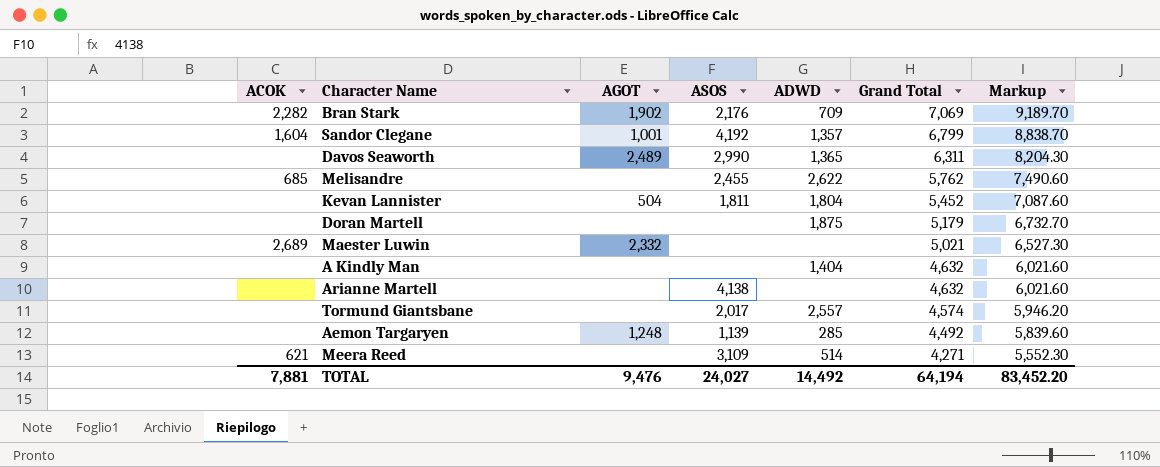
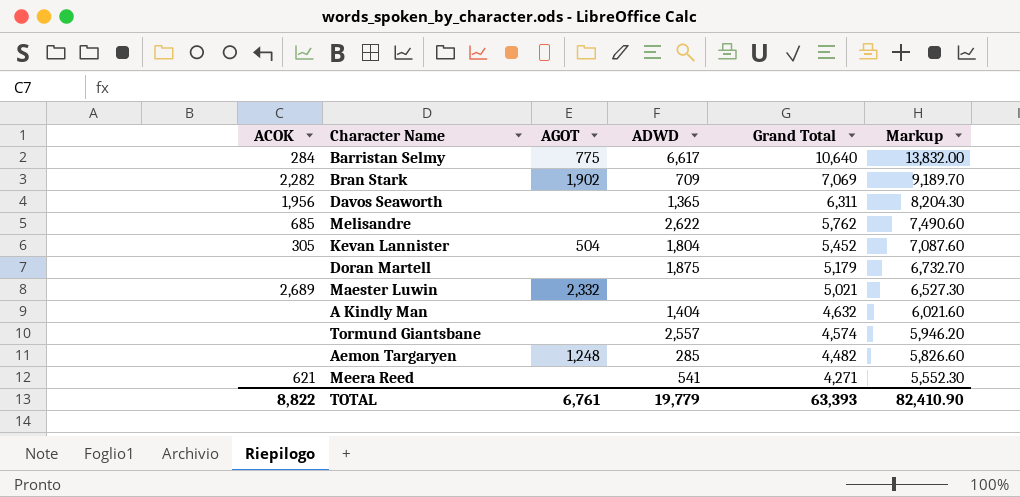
column ASOS | position: 4 -> none
row Sandor Clegane: 1,604 | 1,001 | 4,192 | 1,357 | 6,799 | 8,838.70 -> none
row Arianne Martell: none | none | 4,138 | none | 4,632 | 6,021.60 -> none
row Barristan Selmy: none -> 284 | 775 | 6,617 | 10,640 | 13,832.00
Davos Seaworth | ACOK: none -> 1,956
Davos Seaworth | AGOT: 2,489 -> none
Kevan Lannister | ACOK: none -> 305
Aemon Targaryen | Grand Total: 4,492 -> 4,482
Aemon Targaryen | Markup: 5,839.60 -> 5,826.60
Meera Reed | ADWD: 514 -> 541
TOTAL | ACOK: 7,881 -> 8,822
TOTAL | AGOT: 9,476 -> 6,761
TOTAL | ADWD: 14,492 -> 19,779
TOTAL | Grand Total: 64,194 -> 63,393
TOTAL | Markup: 83,452.20 -> 82,410.90

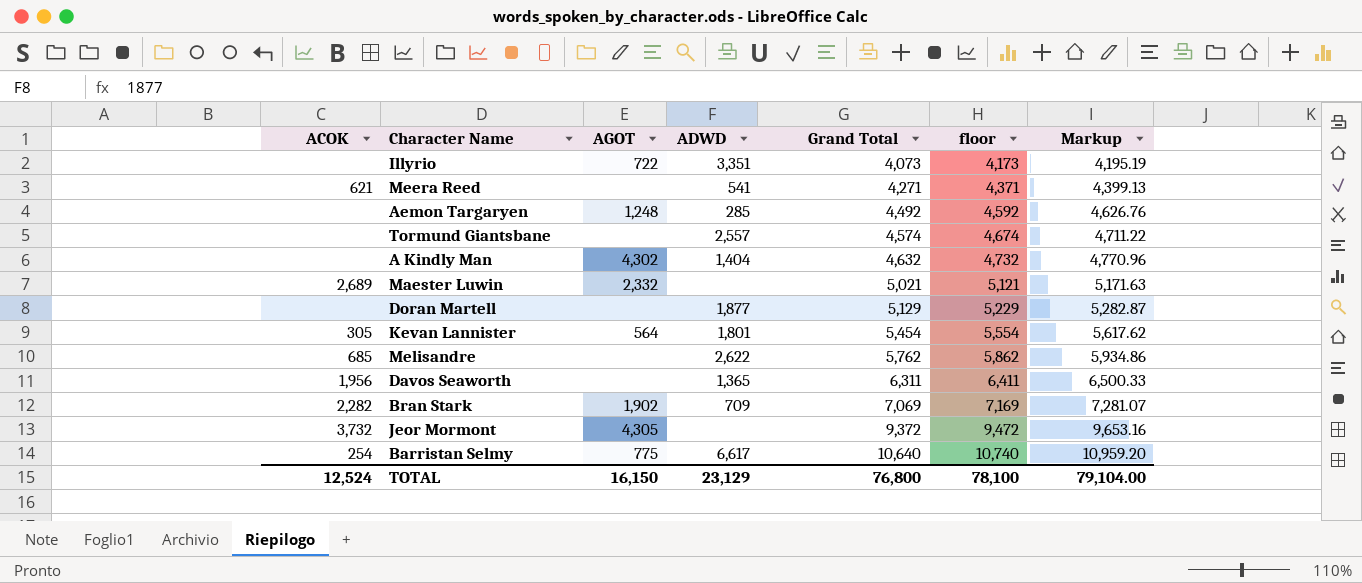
row order: Grand Total descending -> Grand Total ascending
column floor | formula: none -> [Grand Total] + 100
column Markup | formula: [Grand Total] * 1.3 -> [Grand Total] * 1.03
row Illyrio: none -> none | 722 | 3,351 | 4,073 | 4,173 | 4,195.19
Aemon Targaryen | Grand Total: 4,482 -> 4,492
A Kindly Man | AGOT: none -> 4,302
Doran Martell | ADWD: 1,875 -> 1,877
Doran Martell | Grand Total: 5,179 -> 5,129
Kevan Lannister | AGOT: 504 -> 564
Kevan Lannister | ADWD: 1,804 -> 1,801
Kevan Lannister | Grand Total: 5,452 -> 5,454
row Jeor Mormont: none -> 3,732 | 4,305 | none | 9,372 | 9,472 | 9,653.16
Barristan Selmy | ACOK: 284 -> 254
TOTAL | ACOK: 8,822 -> 12,524
TOTAL | AGOT: 6,761 -> 16,150
TOTAL | ADWD: 19,779 -> 23,129
TOTAL | Grand Total: 63,393 -> 76,800
TOTAL | Markup: 82,410.90 -> 79,104.00

